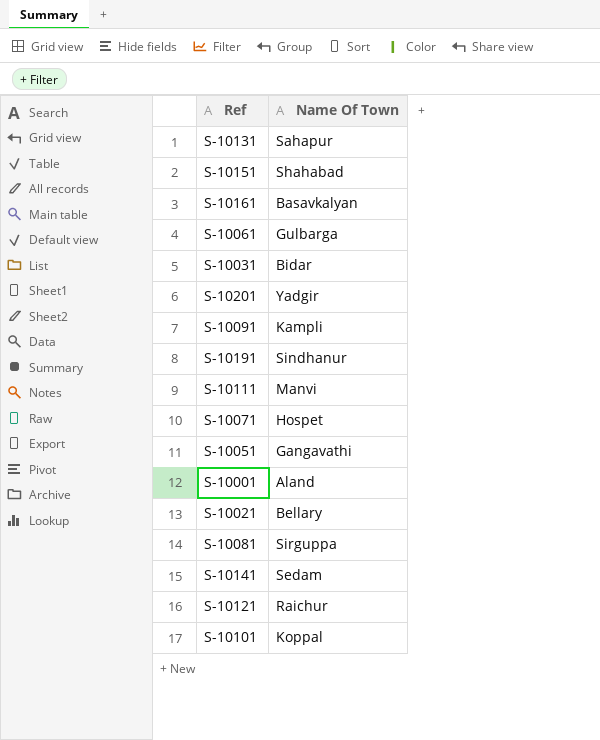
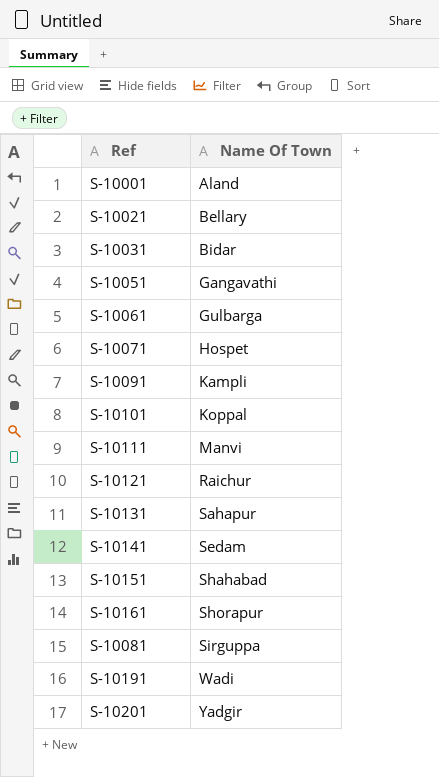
row order: none -> Name Of Town ascending
S-10161 | Name Of Town: Basavkalyan -> Shorapur
S-10191 | Name Of Town: Sindhanur -> Wadi

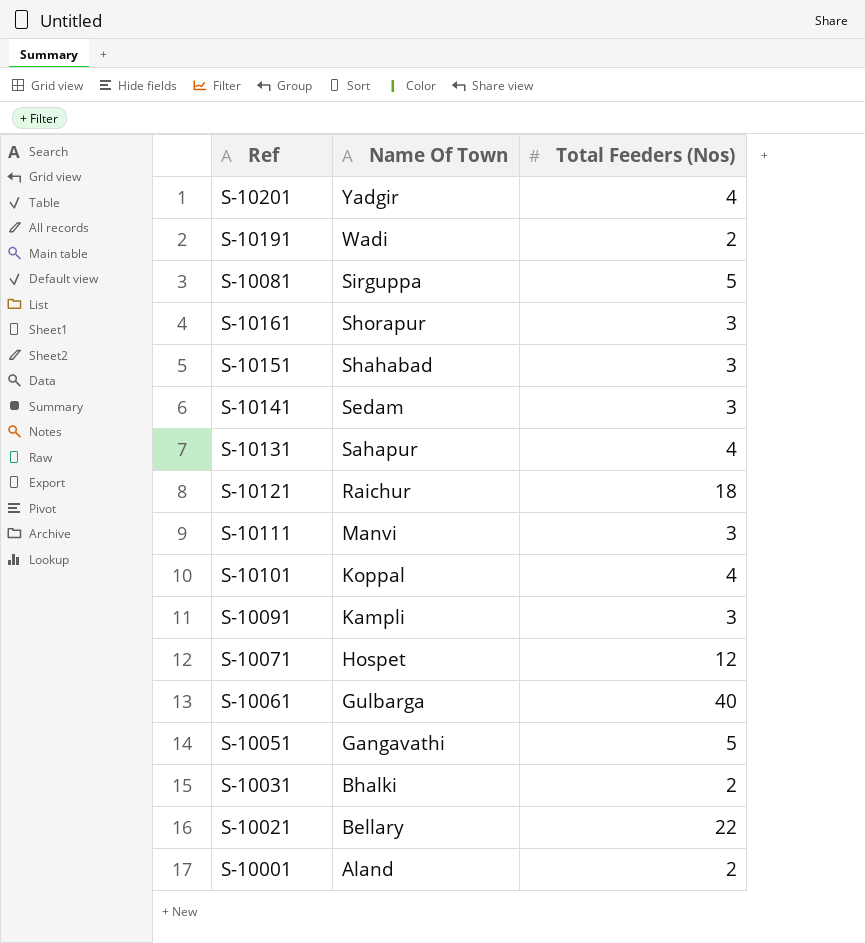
row order: Name Of Town ascending -> Name Of Town descending
column Total Feeders (Nos) | position: none -> 3
S-10031 | Name Of Town: Bidar -> Bhalki

